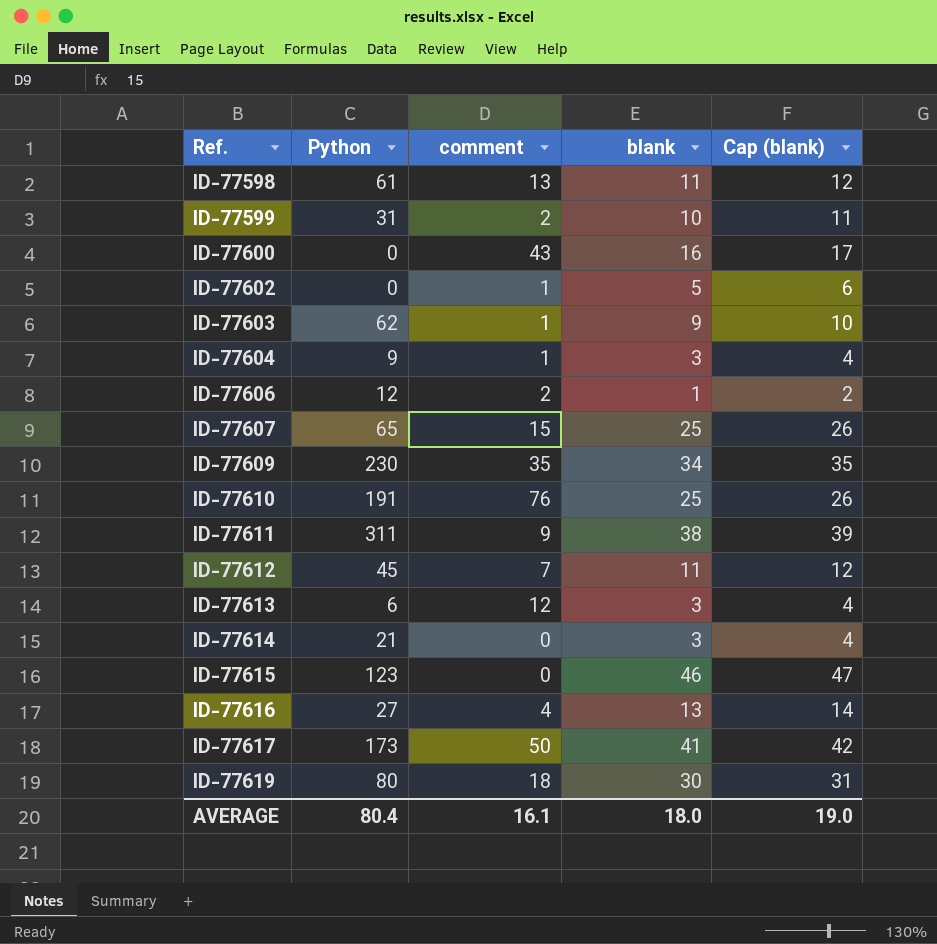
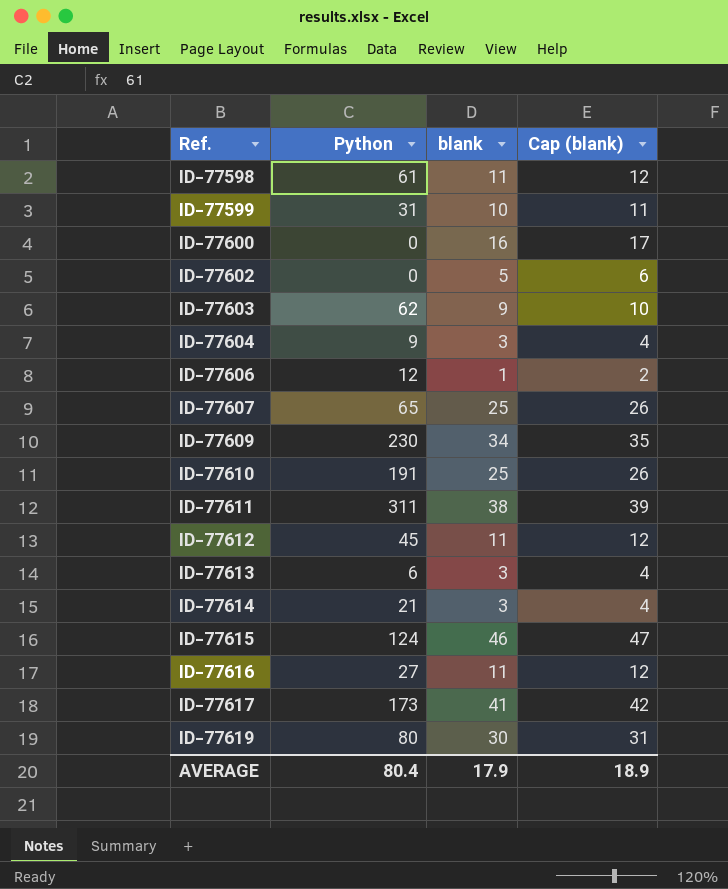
column comment | position: 3 -> none
ID-77615 | Python: 123 -> 124
ID-77616 | blank: 13 -> 11
ID-77616 | Cap (blank): 14 -> 12
AVERAGE | blank: 18.0 -> 17.9
AVERAGE | Cap (blank): 19.0 -> 18.9

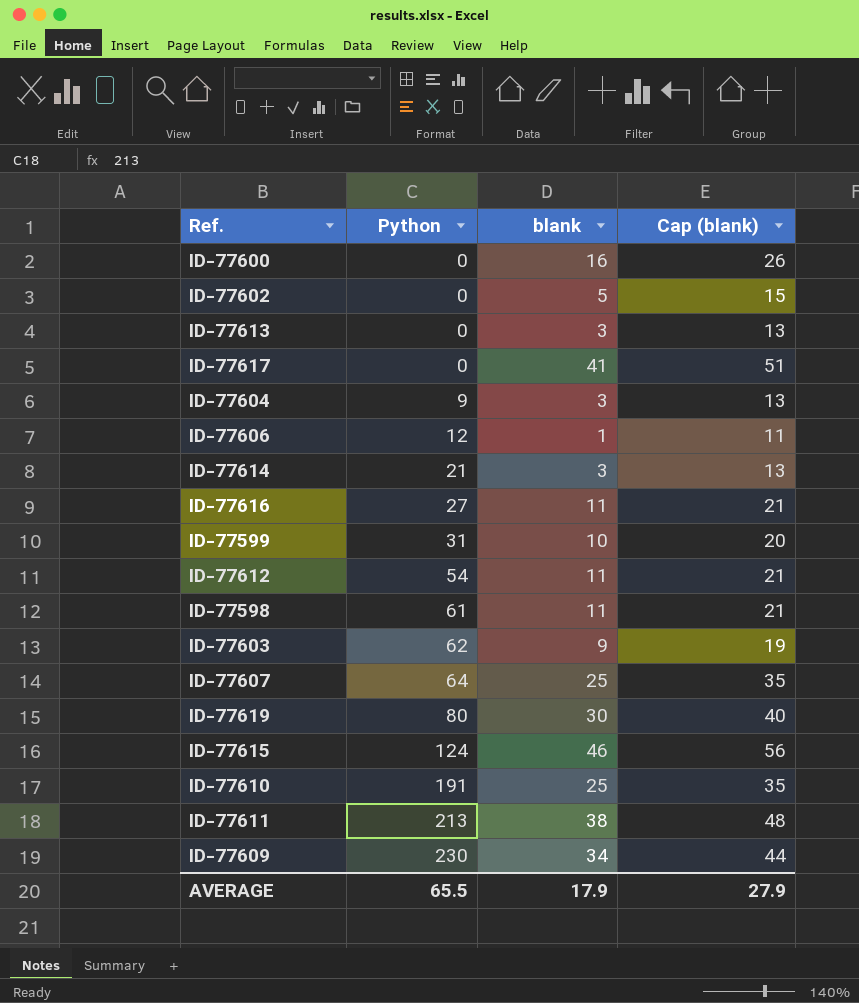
row order: Ref. ascending -> Python ascending
column Cap (blank) | formula: [blank] + 1 -> [blank] + 10
ID-77613 | Python: 6 -> 0
ID-77617 | Python: 173 -> 0
ID-77612 | Python: 45 -> 54
ID-77607 | Python: 65 -> 64
ID-77611 | Python: 311 -> 213
AVERAGE | Python: 80.4 -> 65.5
AVERAGE | Cap (blank): 18.9 -> 27.9

